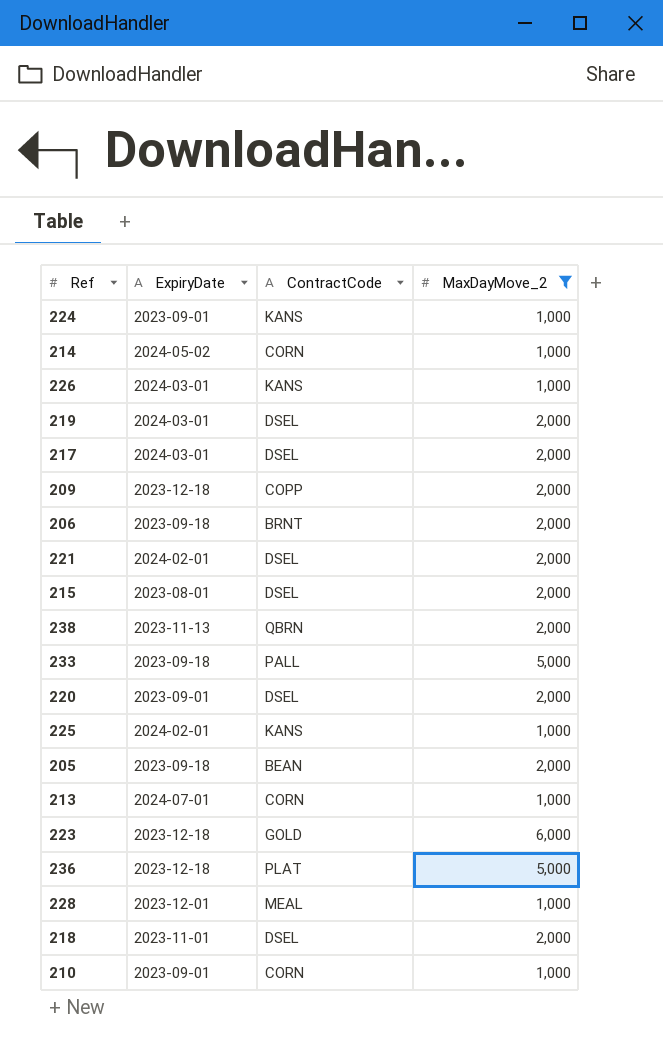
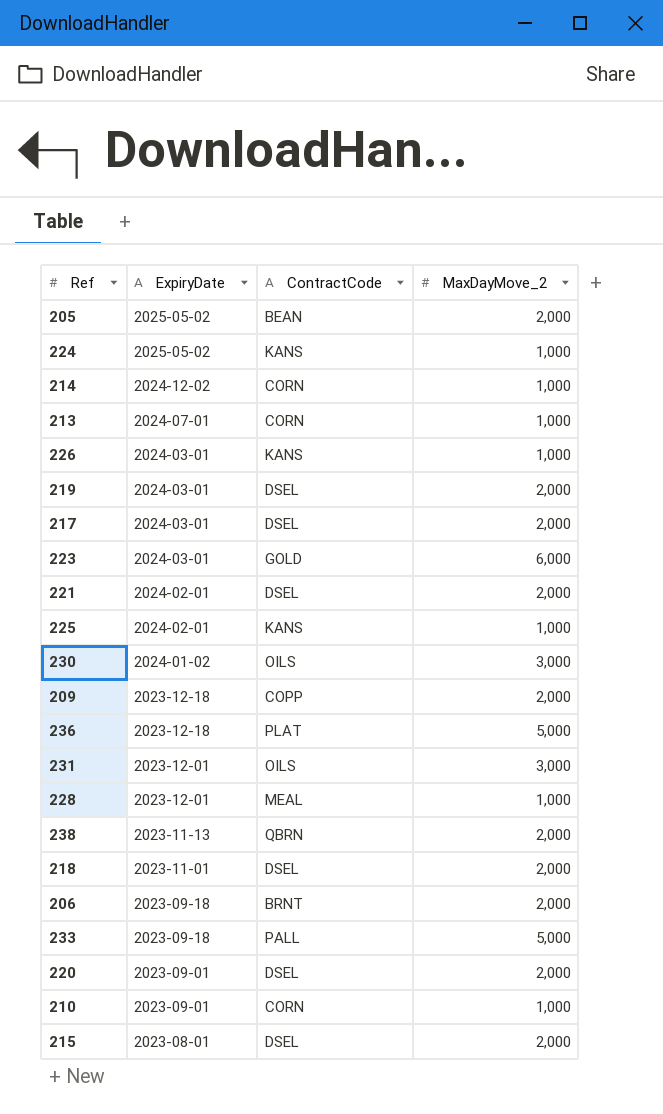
filter: MaxDayMove_2 != 3,000 -> none
row order: none -> ExpiryDate descending
205 | ExpiryDate: 2023-09-18 -> 2025-05-02
224 | ExpiryDate: 2023-09-01 -> 2025-05-02
214 | ExpiryDate: 2024-05-02 -> 2024-12-02
223 | ExpiryDate: 2023-12-18 -> 2024-03-01

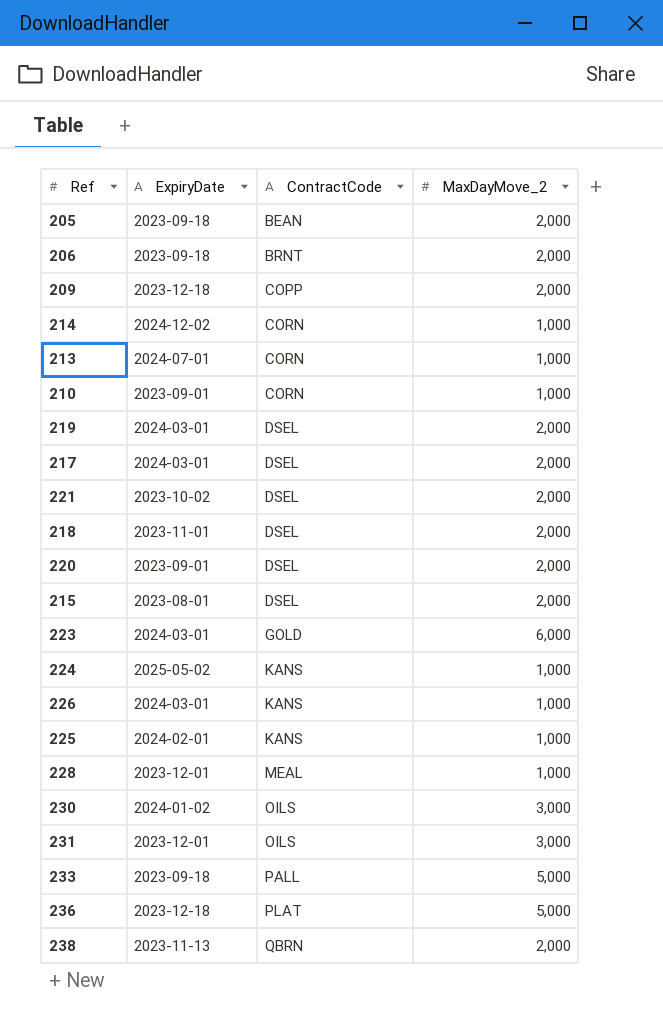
row order: ExpiryDate descending -> ContractCode ascending
205 | ExpiryDate: 2025-05-02 -> 2023-09-18
221 | ExpiryDate: 2024-02-01 -> 2023-10-02

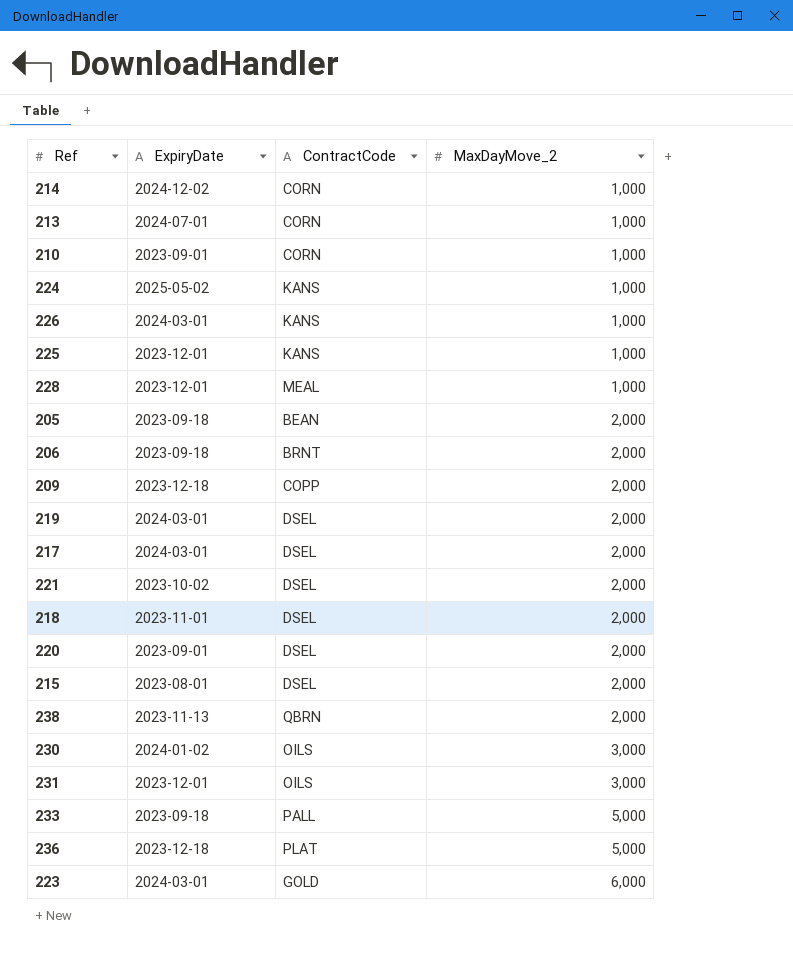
row order: ContractCode ascending -> MaxDayMove_2 ascending
225 | ExpiryDate: 2024-02-01 -> 2023-12-01

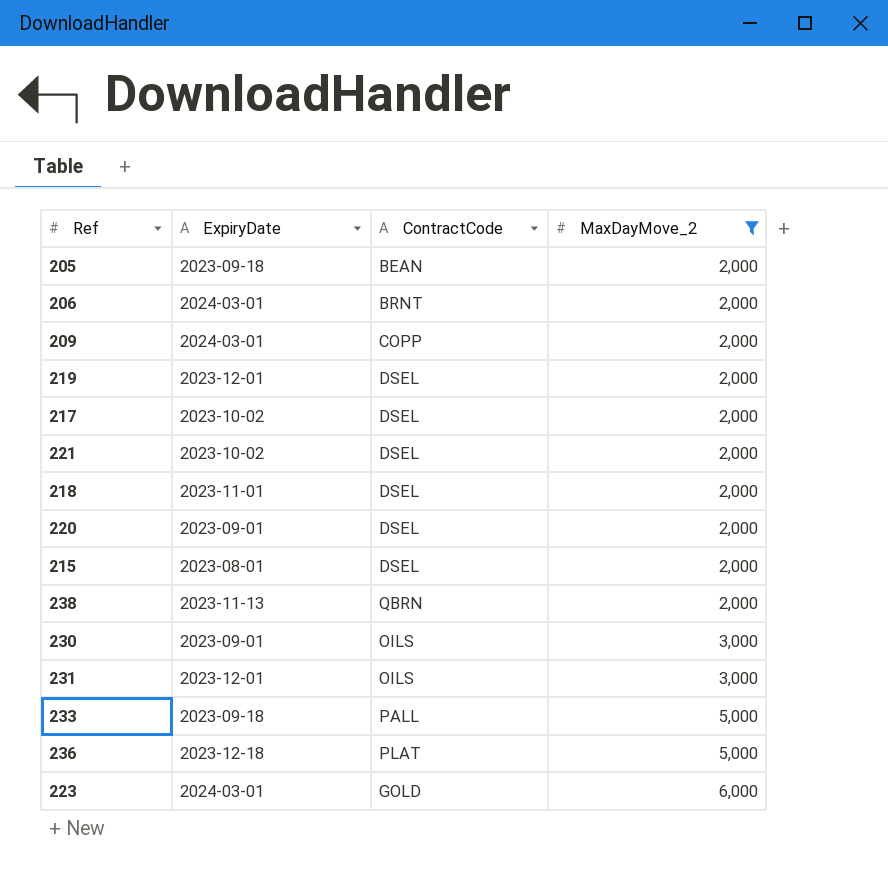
filter: none -> MaxDayMove_2 != 1,000
206 | ExpiryDate: 2023-09-18 -> 2024-03-01
209 | ExpiryDate: 2023-12-18 -> 2024-03-01
219 | ExpiryDate: 2024-03-01 -> 2023-12-01
217 | ExpiryDate: 2024-03-01 -> 2023-10-02
230 | ExpiryDate: 2024-01-02 -> 2023-09-01

